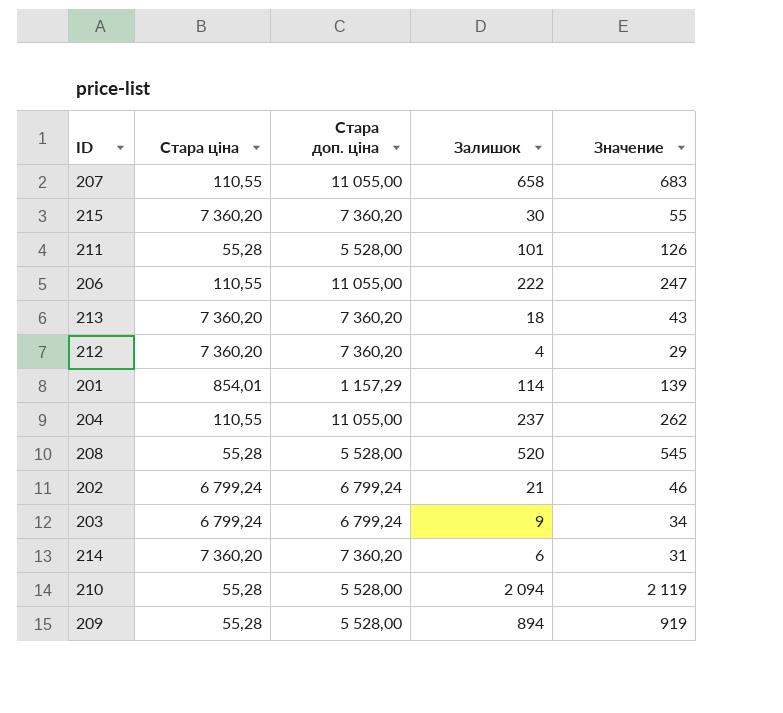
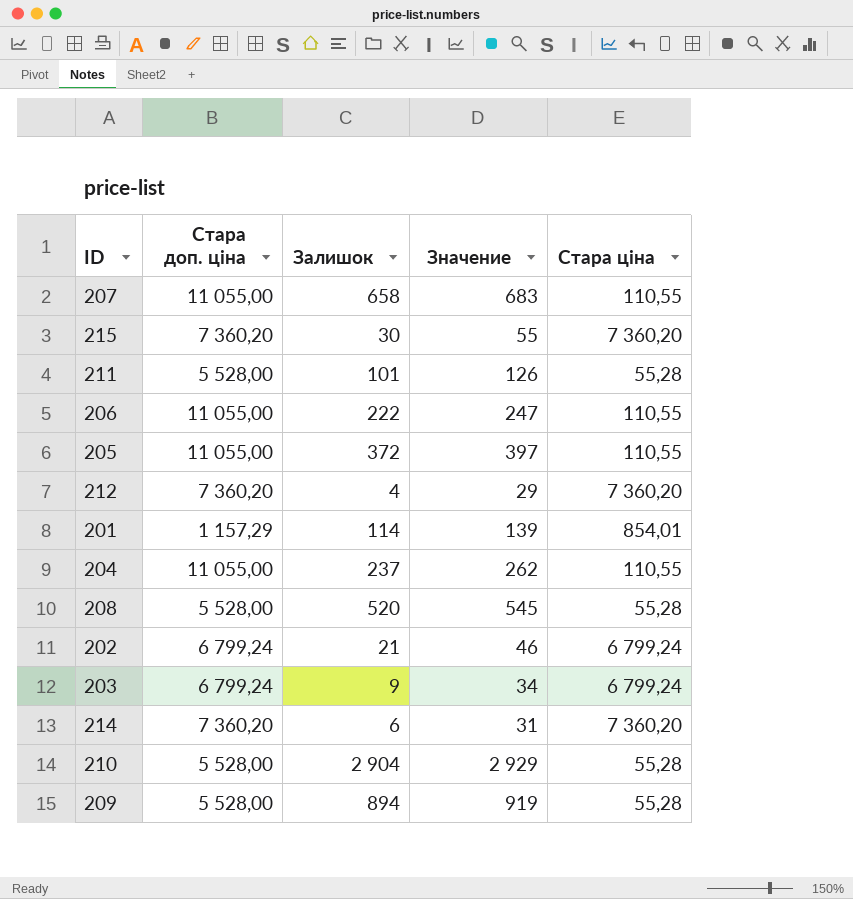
column Стара ціна | position: 2 -> 5
row 213: 7 360,20 | 7 360,20 | 18 | 43 -> none
row 205: none -> 11 055,00 | 372 | 397 | 110,55
210 | Залишок: 2 094 -> 2 904
210 | Значение: 2 119 -> 2 929

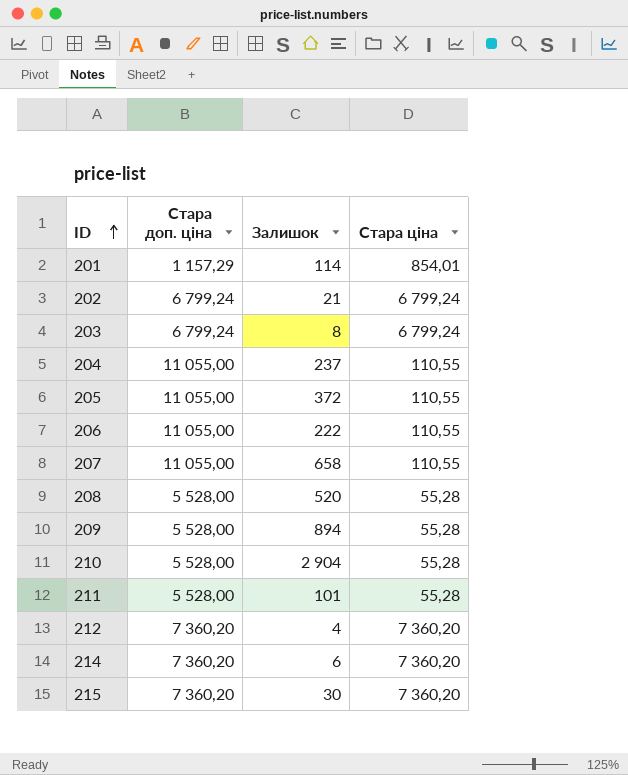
row order: none -> ID ascending
column Значение | formula: [Залишок] + 25 -> none
203 | Залишок: 9 -> 8

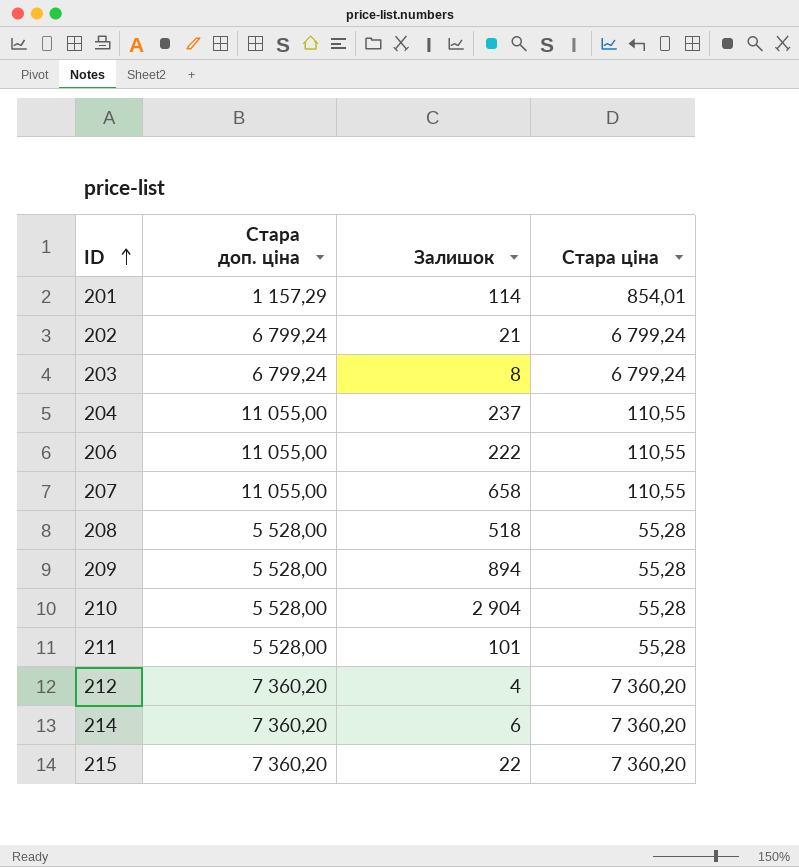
row 205: 11 055,00 | 372 | 110,55 -> none
208 | Залишок: 520 -> 518
215 | Залишок: 30 -> 22

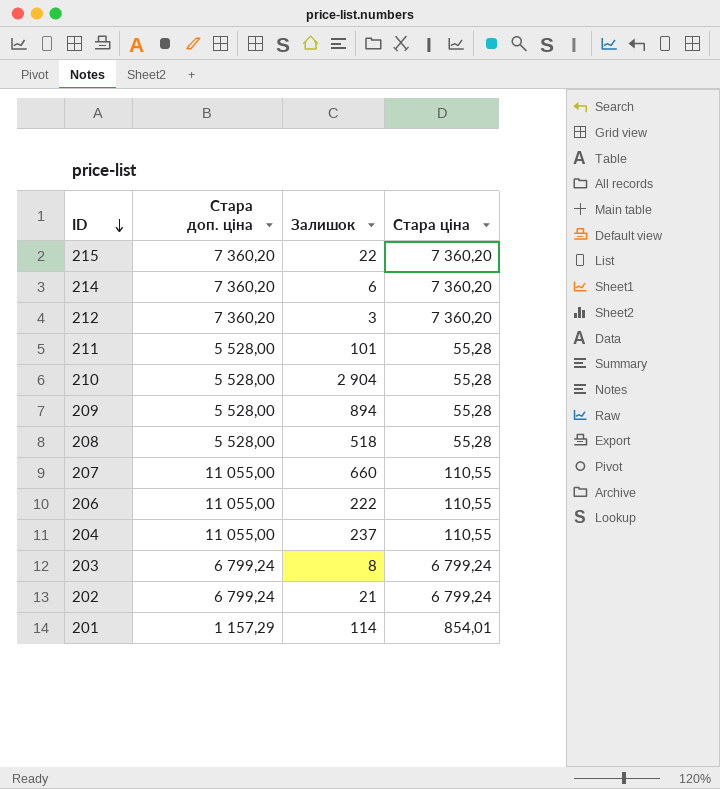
row order: ID ascending -> ID descending
212 | Залишок: 4 -> 3
207 | Залишок: 658 -> 660

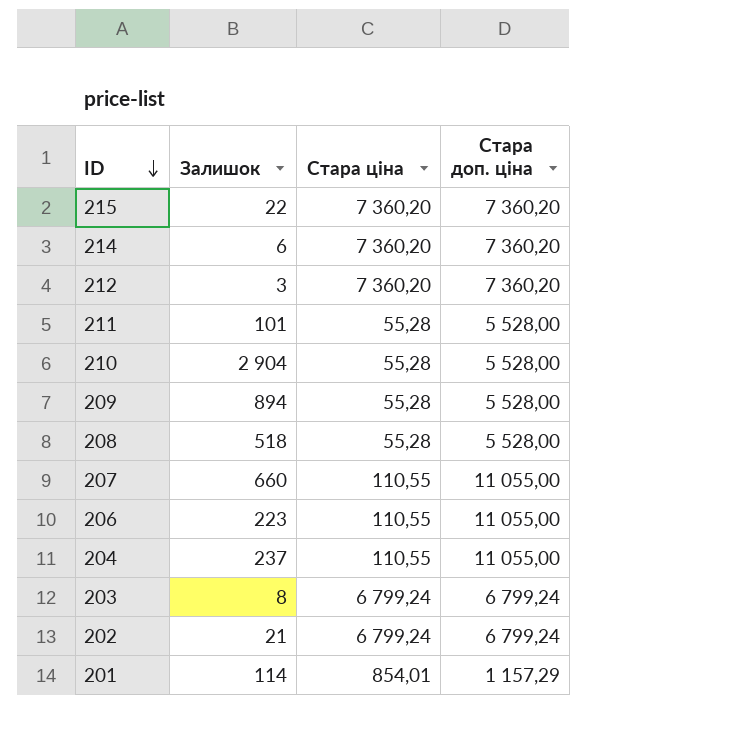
column Стара доп. ціна | position: 2 -> 4
206 | Залишок: 222 -> 223

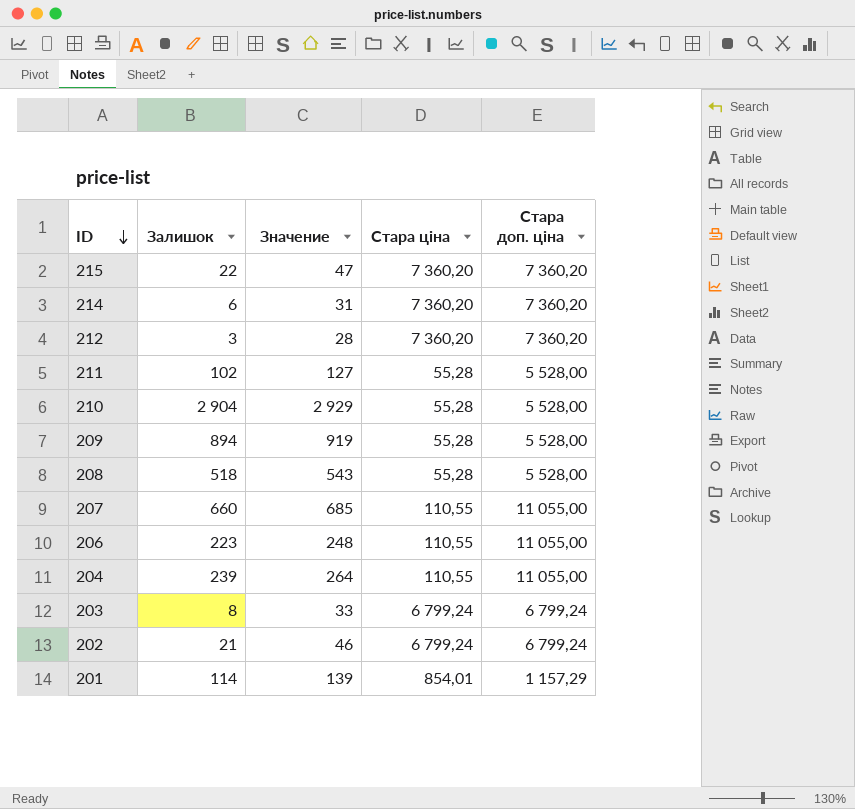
column Значение | formula: none -> [Залишок] + 25
211 | Залишок: 101 -> 102
204 | Залишок: 237 -> 239

